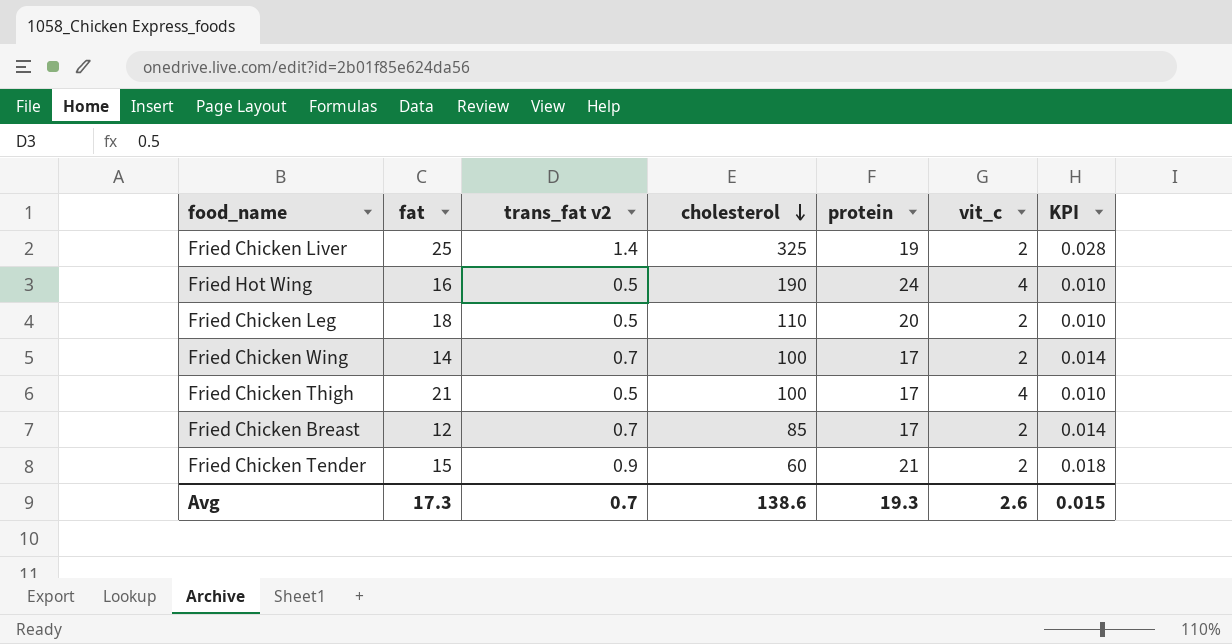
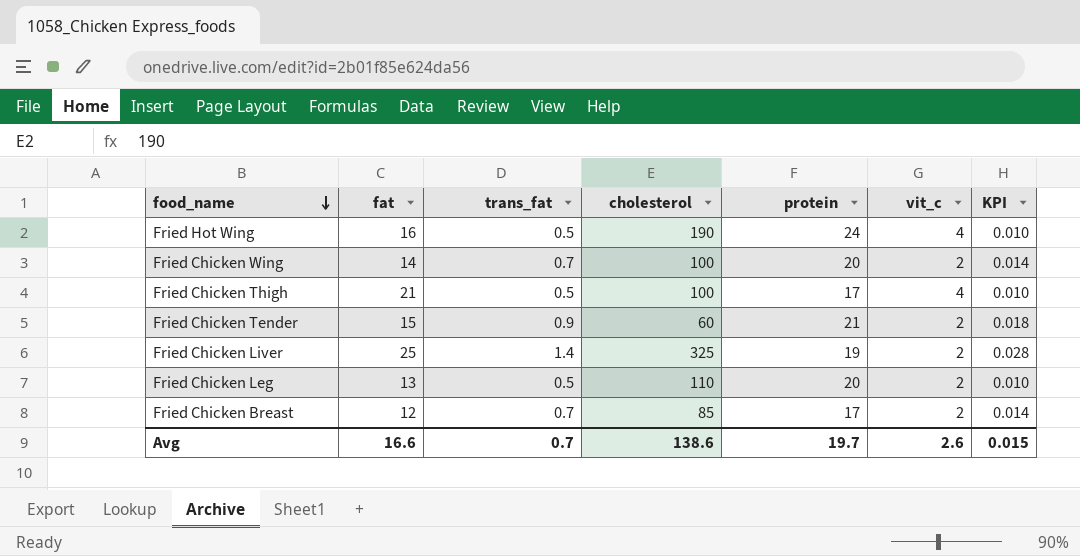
row order: cholesterol descending -> food_name descending
column name: trans_fat v2 -> trans_fat
Fried Chicken Wing | protein: 17 -> 20
Fried Chicken Leg | fat: 18 -> 13
Avg | fat: 17.3 -> 16.6
Avg | protein: 19.3 -> 19.7

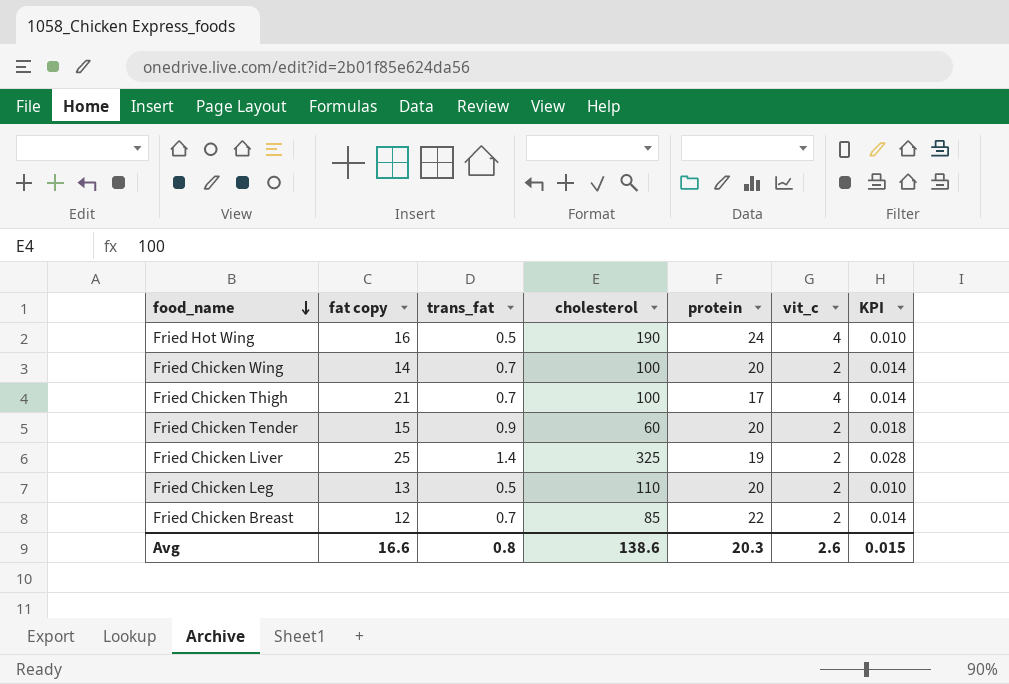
column name: fat -> fat copy
Fried Chicken Thigh | trans_fat: 0.5 -> 0.7
Fried Chicken Thigh | KPI: 0.010 -> 0.014
Fried Chicken Tender | protein: 21 -> 20
Fried Chicken Breast | protein: 17 -> 22
Avg | trans_fat: 0.7 -> 0.8
Avg | protein: 19.7 -> 20.3

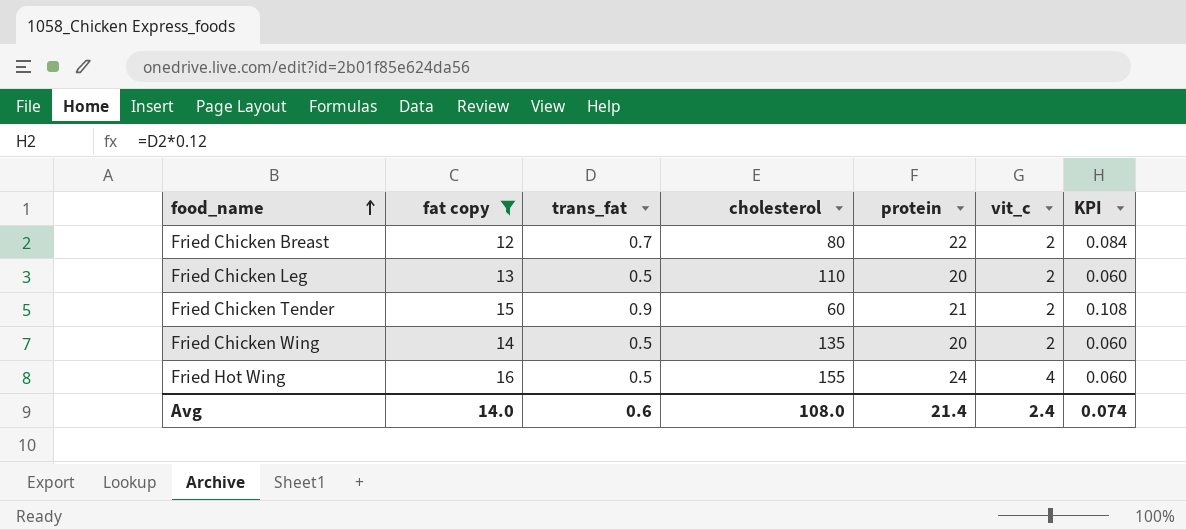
filter: none -> fat copy <= 16
row order: food_name descending -> food_name ascending
column KPI | formula: [trans_fat] * 0.02 -> [trans_fat] * 0.12
Fried Chicken Breast | cholesterol: 85 -> 80
Fried Chicken Tender | protein: 20 -> 21
Fried Chicken Wing | trans_fat: 0.7 -> 0.5
Fried Chicken Wing | cholesterol: 100 -> 135
Fried Hot Wing | cholesterol: 190 -> 155
Avg | fat copy: 16.6 -> 14.0
Avg | trans_fat: 0.8 -> 0.6
Avg | cholesterol: 138.6 -> 108.0
Avg | protein: 20.3 -> 21.4
Avg | vit_c: 2.6 -> 2.4
Avg | KPI: 0.015 -> 0.074

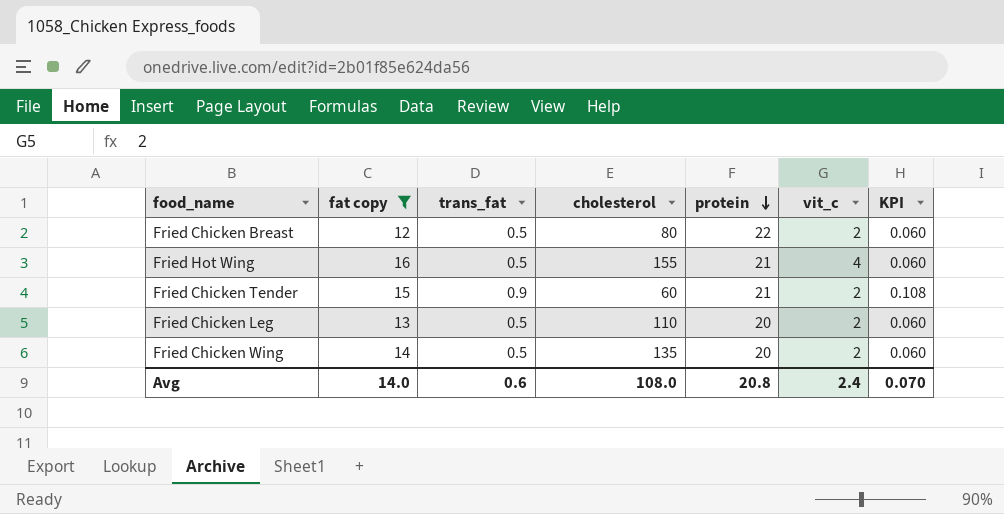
row order: food_name ascending -> protein descending
Fried Chicken Breast | trans_fat: 0.7 -> 0.5
Fried Chicken Breast | KPI: 0.084 -> 0.060
Fried Hot Wing | protein: 24 -> 21
Avg | protein: 21.4 -> 20.8
Avg | KPI: 0.074 -> 0.070

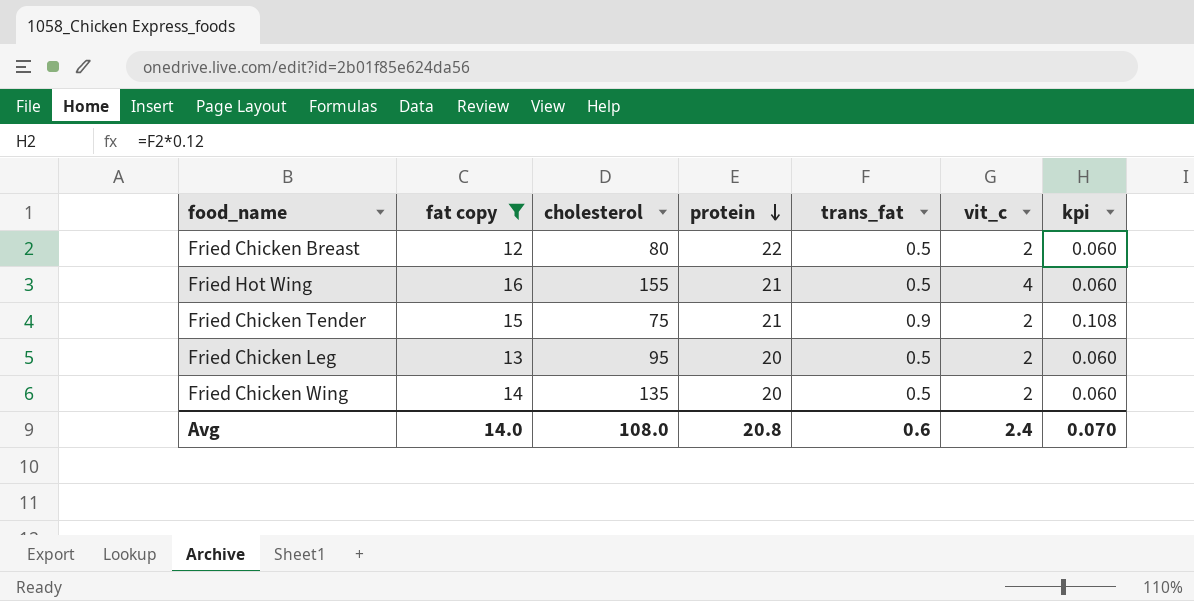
column trans_fat | position: 3 -> 5
column name: KPI -> kpi
Fried Chicken Tender | cholesterol: 60 -> 75
Fried Chicken Leg | cholesterol: 110 -> 95

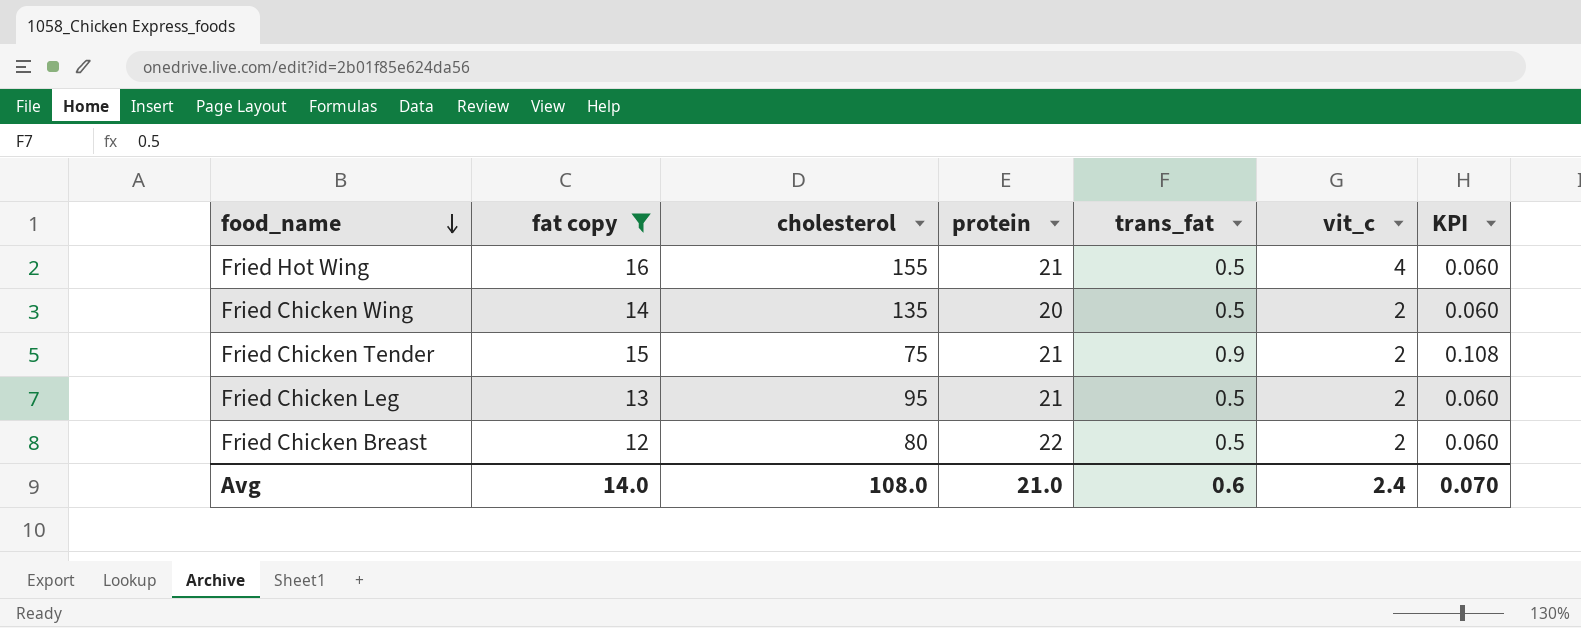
row order: protein descending -> food_name descending
column name: kpi -> KPI
Fried Chicken Leg | protein: 20 -> 21
Avg | protein: 20.8 -> 21.0

